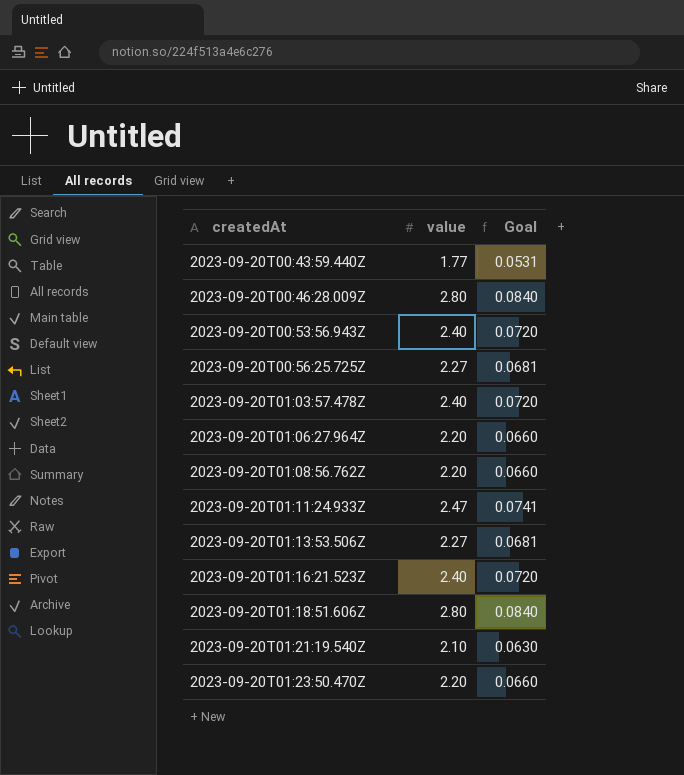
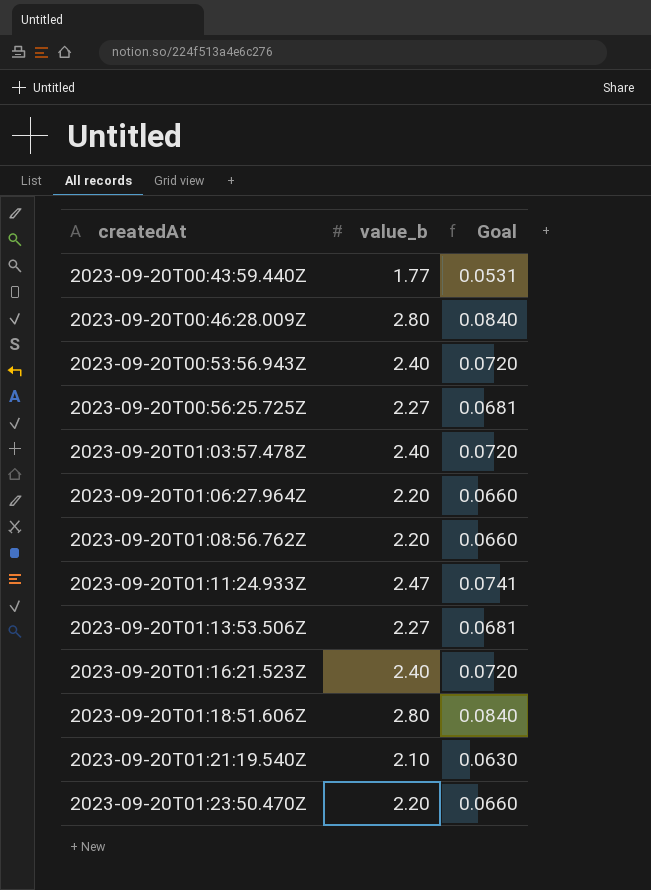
column name: value -> value_b

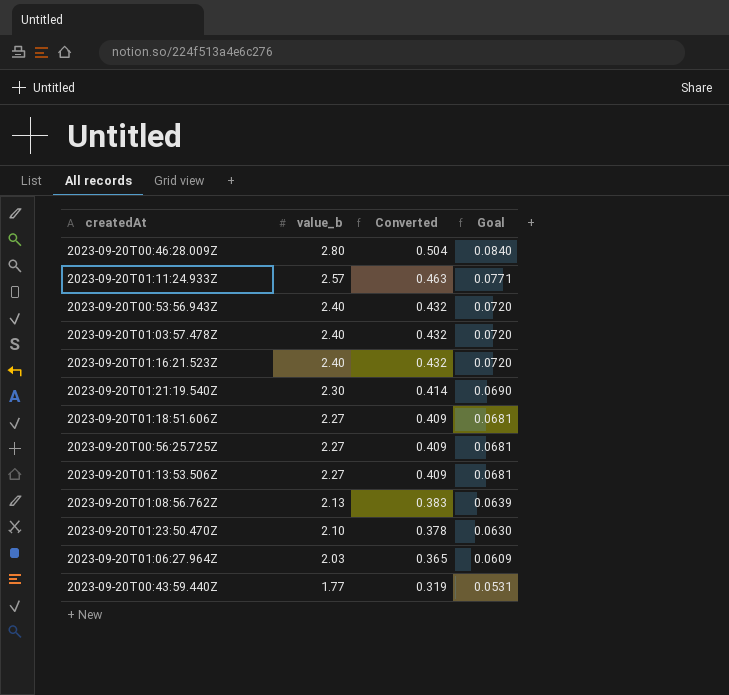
row order: createdAt ascending -> value_b descending
column Converted | formula: none -> [value_b] * 0.18
2023-09-20T01:11:24.933Z | value_b: 2.47 -> 2.57
2023-09-20T01:11:24.933Z | Goal: 0.0741 -> 0.0771
2023-09-20T01:21:19.540Z | value_b: 2.10 -> 2.30
2023-09-20T01:21:19.540Z | Goal: 0.0630 -> 0.0690
2023-09-20T01:18:51.606Z | value_b: 2.80 -> 2.27
2023-09-20T01:18:51.606Z | Goal: 0.0840 -> 0.0681
2023-09-20T01:08:56.762Z | value_b: 2.20 -> 2.13
2023-09-20T01:08:56.762Z | Goal: 0.0660 -> 0.0639
2023-09-20T01:23:50.470Z | value_b: 2.20 -> 2.10
2023-09-20T01:23:50.470Z | Goal: 0.0660 -> 0.0630
2023-09-20T01:06:27.964Z | value_b: 2.20 -> 2.03
2023-09-20T01:06:27.964Z | Goal: 0.0660 -> 0.0609

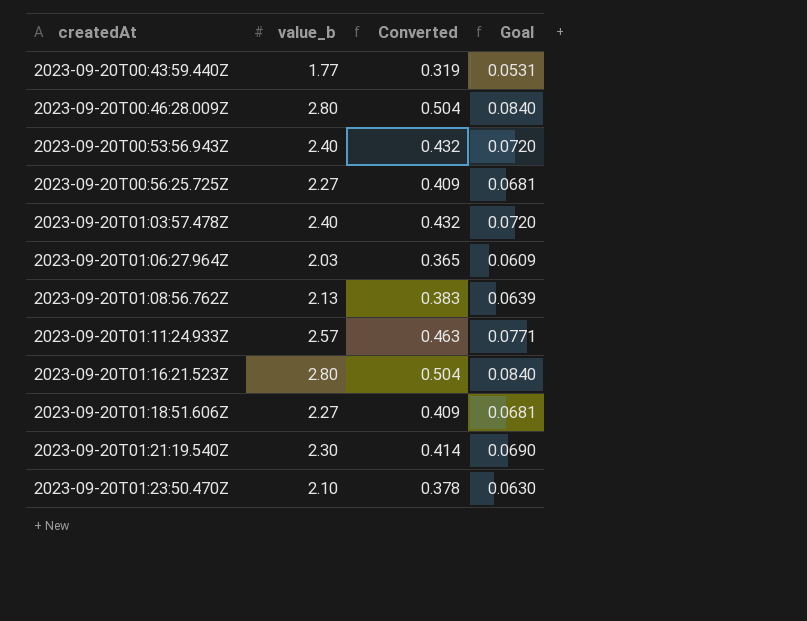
row order: value_b descending -> createdAt ascending
row 2023-09-20T01:13:53.506Z: 2.27 | 0.409 | 0.0681 -> none
2023-09-20T01:16:21.523Z | value_b: 2.40 -> 2.80
2023-09-20T01:16:21.523Z | Converted: 0.432 -> 0.504
2023-09-20T01:16:21.523Z | Goal: 0.0720 -> 0.0840

